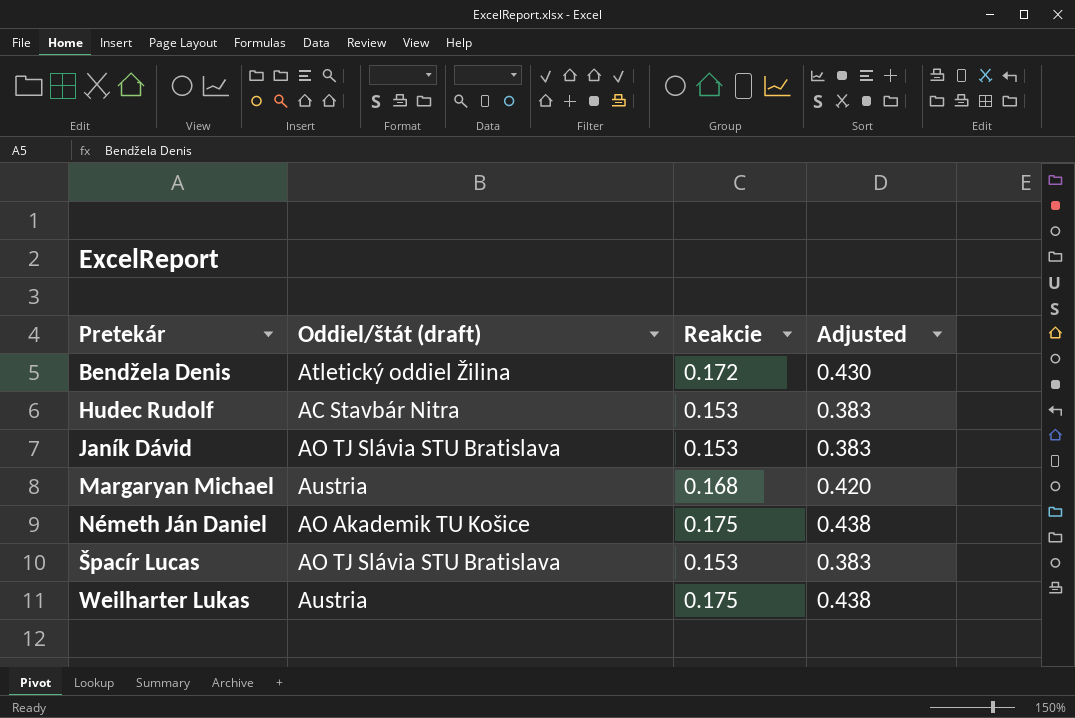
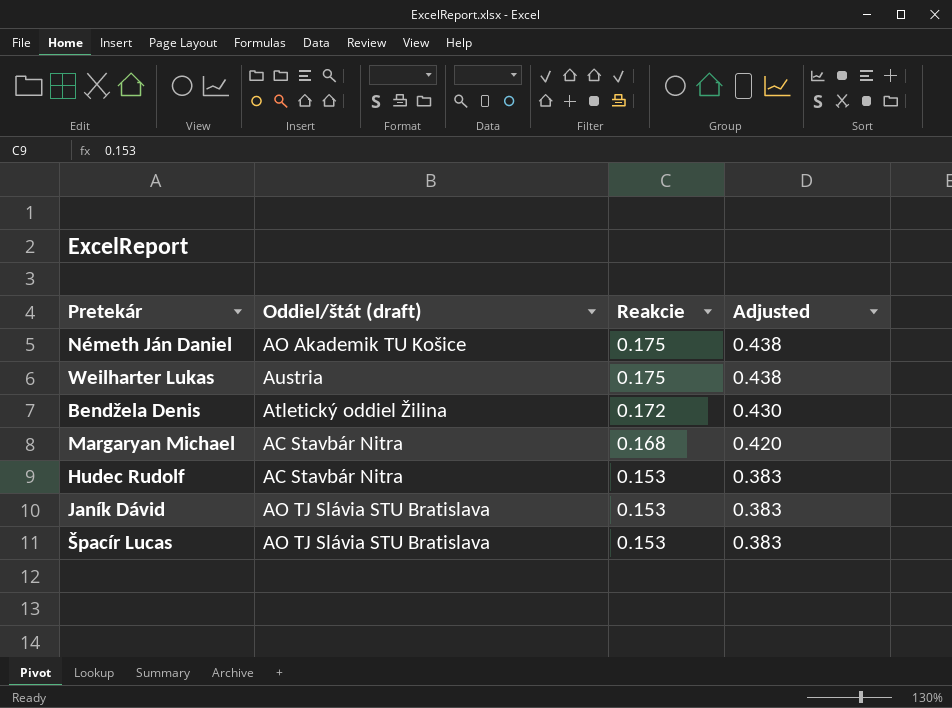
row order: Pretekár ascending -> Reakcie descending
Margaryan Michael | Oddiel/štát (draft): Austria -> AC Stavbár Nitra

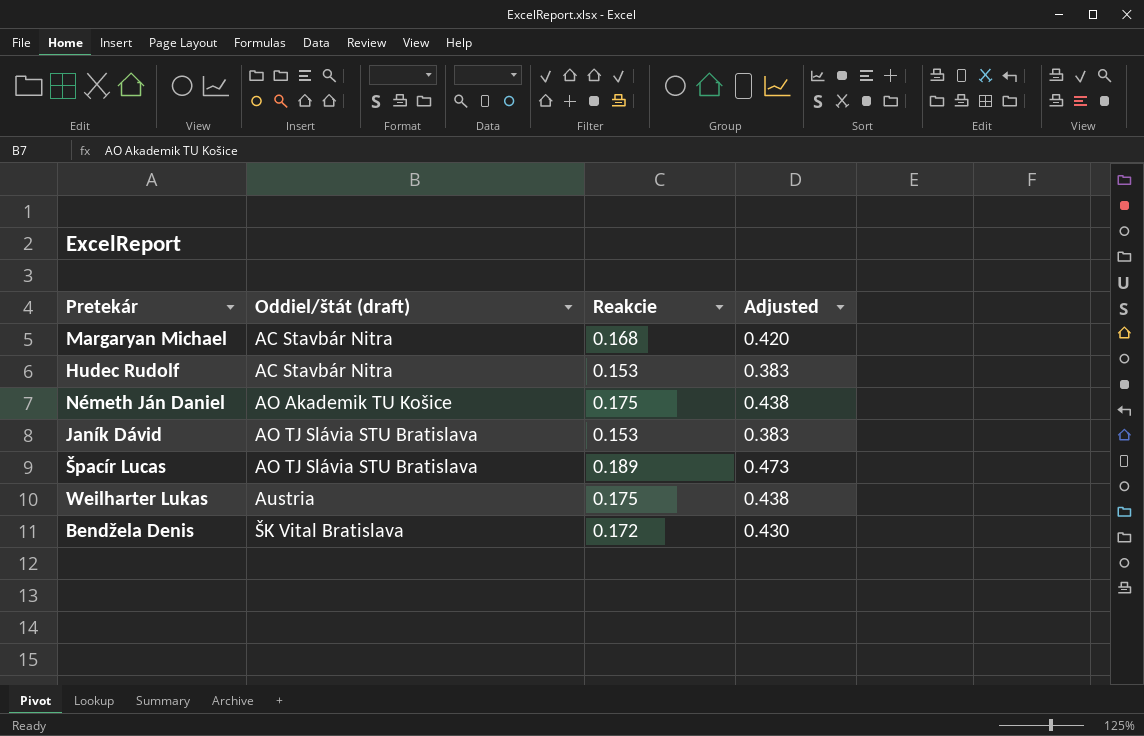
row order: Reakcie descending -> Oddiel/štát (draft) ascending
Špacír Lucas | Reakcie: 0.153 -> 0.189
Špacír Lucas | Adjusted: 0.383 -> 0.473
Bendžela Denis | Oddiel/štát (draft): Atletický oddiel Žilina -> ŠK Vital Bratislava

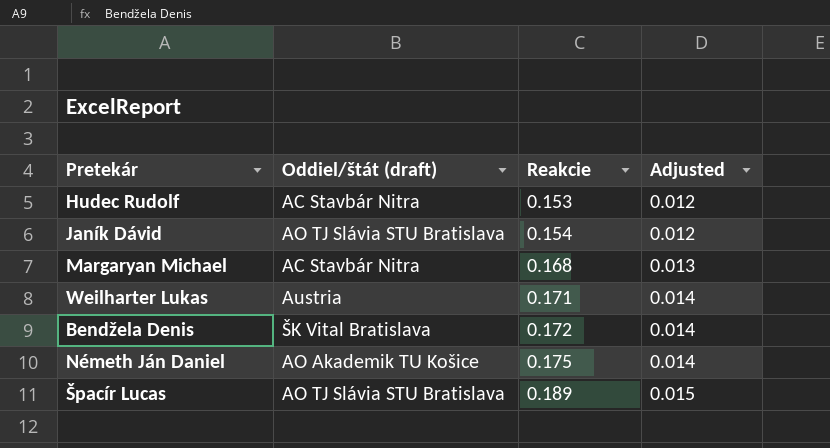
row order: Oddiel/štát (draft) ascending -> Reakcie ascending
column Adjusted | formula: [Reakcie] * 2.5 -> [Reakcie] * 0.08
Janík Dávid | Reakcie: 0.153 -> 0.154
Weilharter Lukas | Reakcie: 0.175 -> 0.171

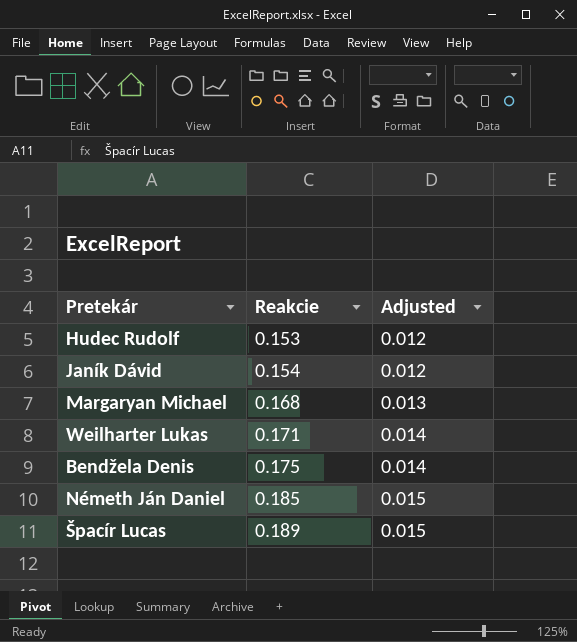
column Oddiel/štát (draft) | position: 2 -> none
Bendžela Denis | Reakcie: 0.172 -> 0.175
Németh Ján Daniel | Reakcie: 0.175 -> 0.185
Németh Ján Daniel | Adjusted: 0.014 -> 0.015

